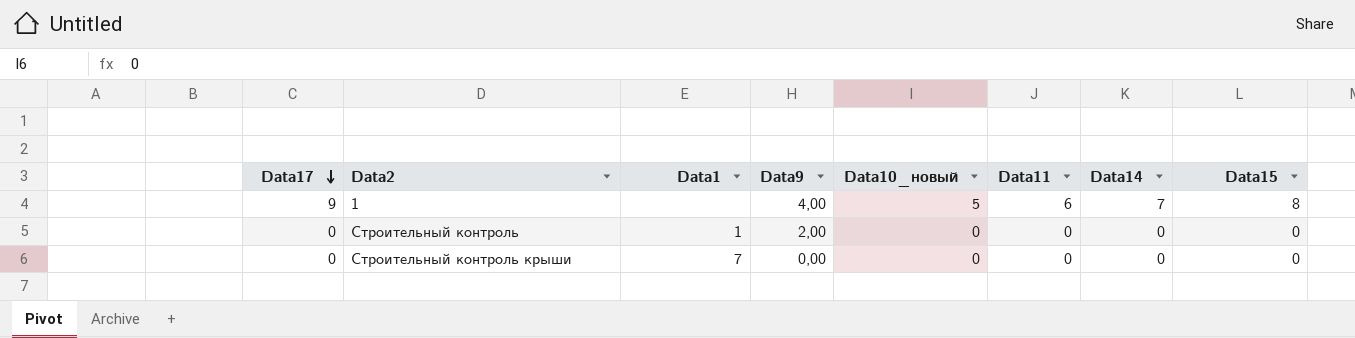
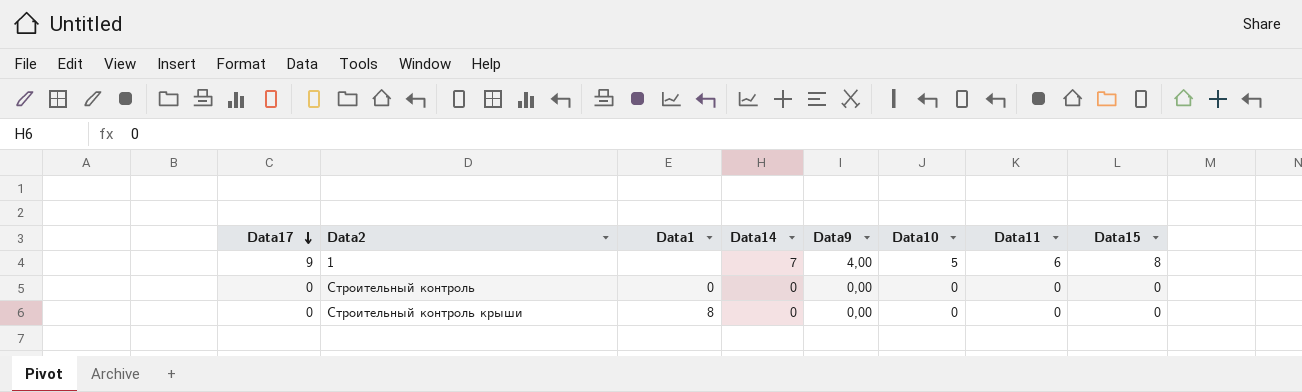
column Data14 | position: 7 -> 4
column name: Data10_новый -> Data10
Строительный контроль | Data1: 1 -> 0
Строительный контроль | Data9: 2,00 -> 0,00
Строительный контроль крыши | Data1: 7 -> 8

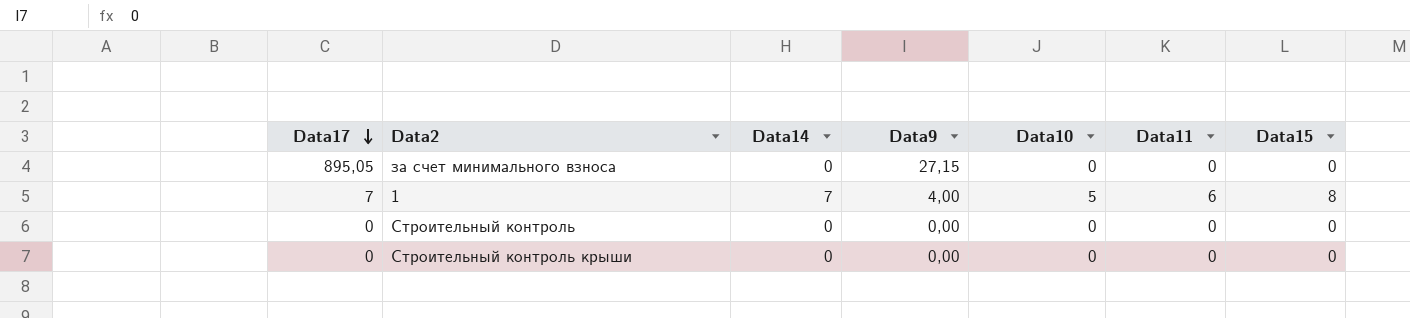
column Data1 | position: 3 -> none
row за счет минимального взноса: none -> 895,05 | 0 | 27,15 | 0 | 0 | 0
1 | Data17: 9 -> 7

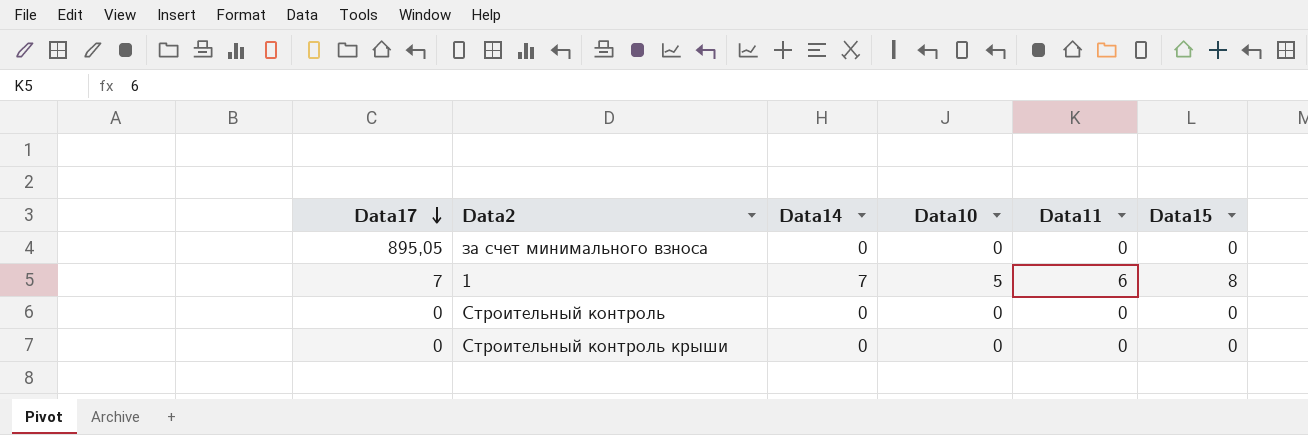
column Data9 | position: 4 -> none

